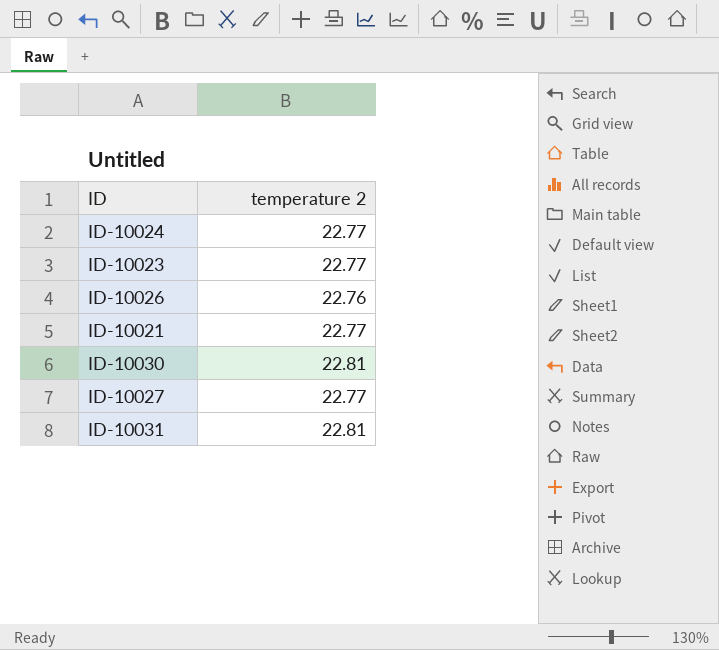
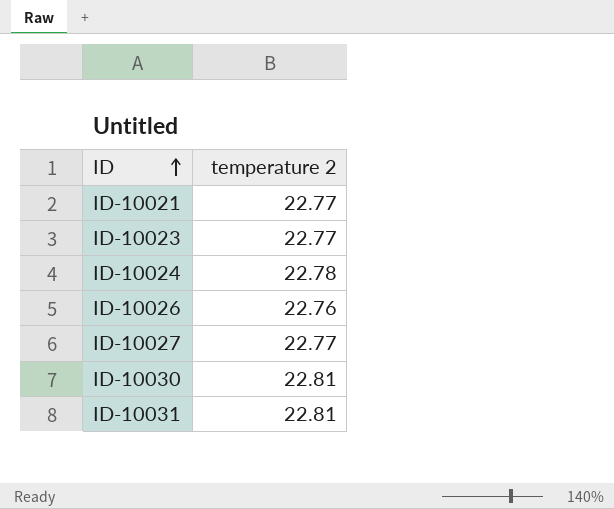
row order: none -> ID ascending
ID-10024 | temperature 2: 22.77 -> 22.78

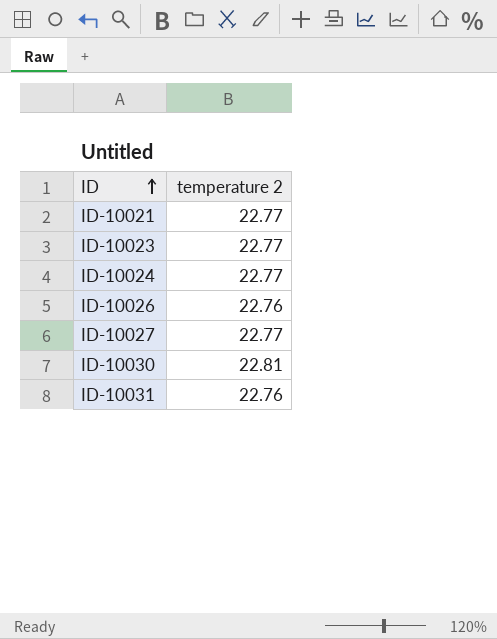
ID-10024 | temperature 2: 22.78 -> 22.77
ID-10031 | temperature 2: 22.81 -> 22.76

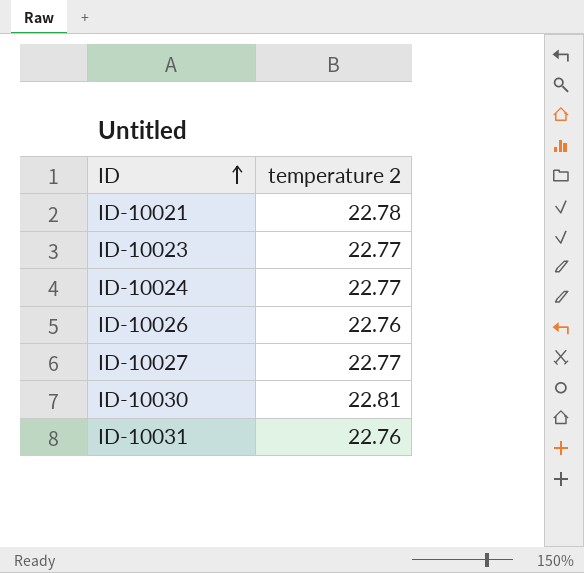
ID-10021 | temperature 2: 22.77 -> 22.78

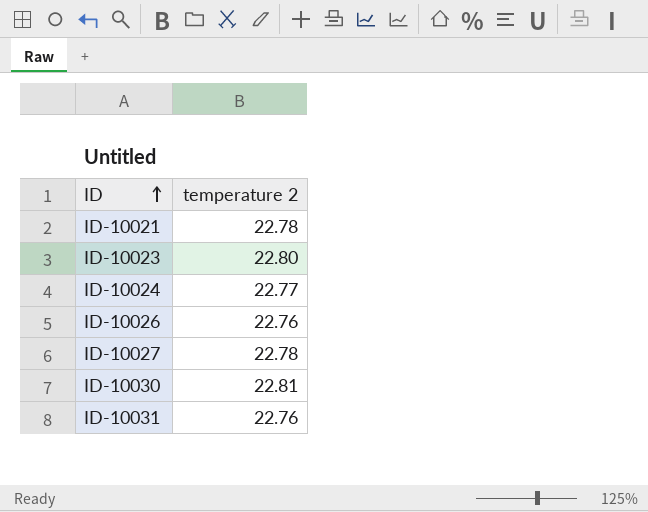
ID-10023 | temperature 2: 22.77 -> 22.80
ID-10027 | temperature 2: 22.77 -> 22.78

